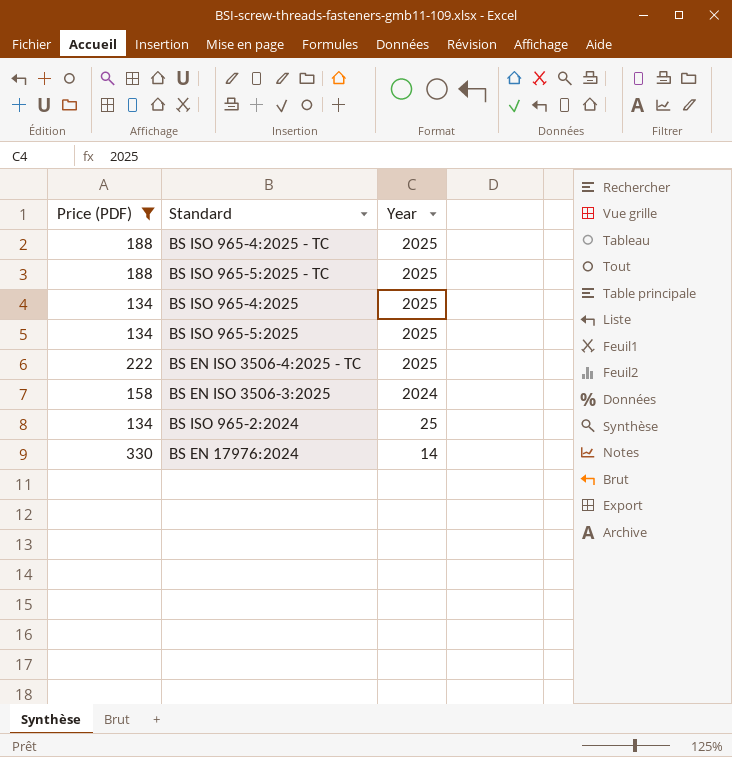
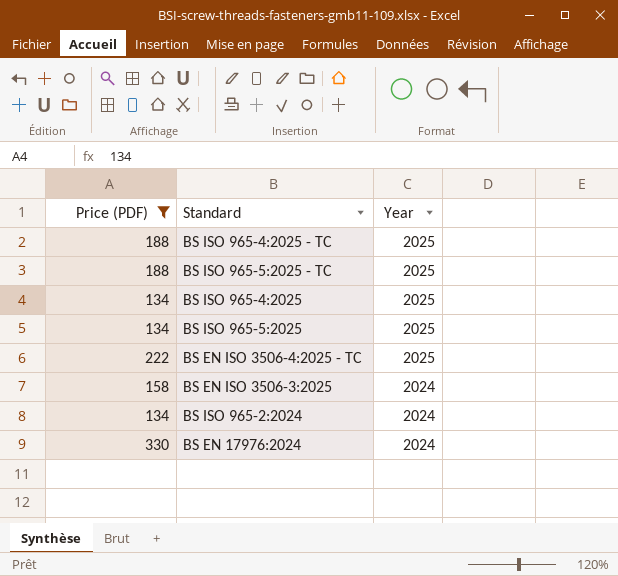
BS ISO 965-2:2024 | Year: 25 -> 2024
BS EN 17976:2024 | Year: 14 -> 2024

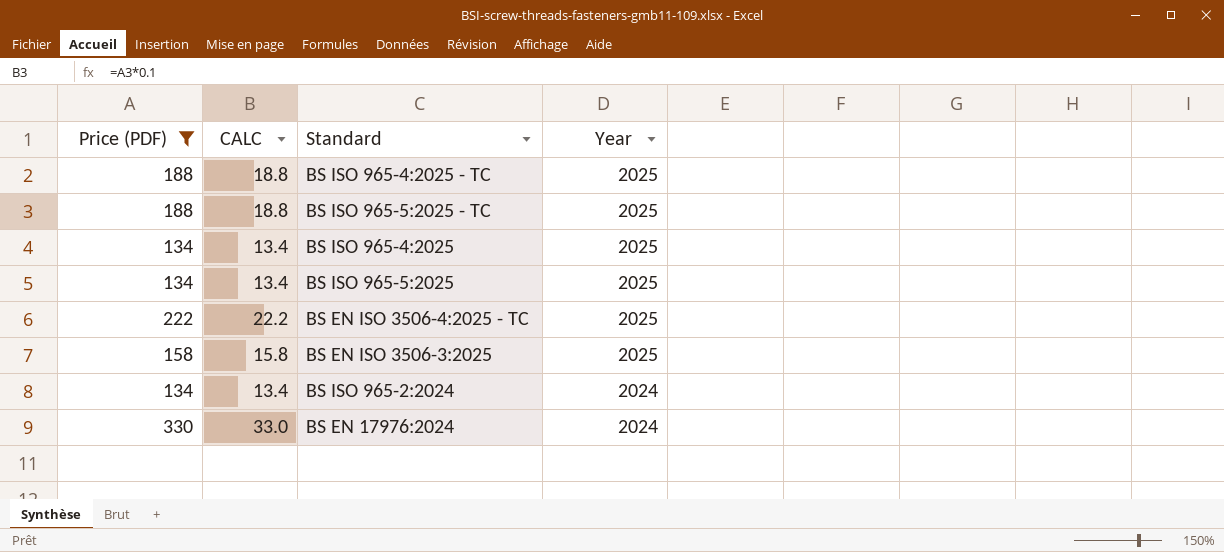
column CALC | formula: none -> [Price (PDF)] * 0.1
BS EN ISO 3506-3:2025 | Year: 2024 -> 2025

